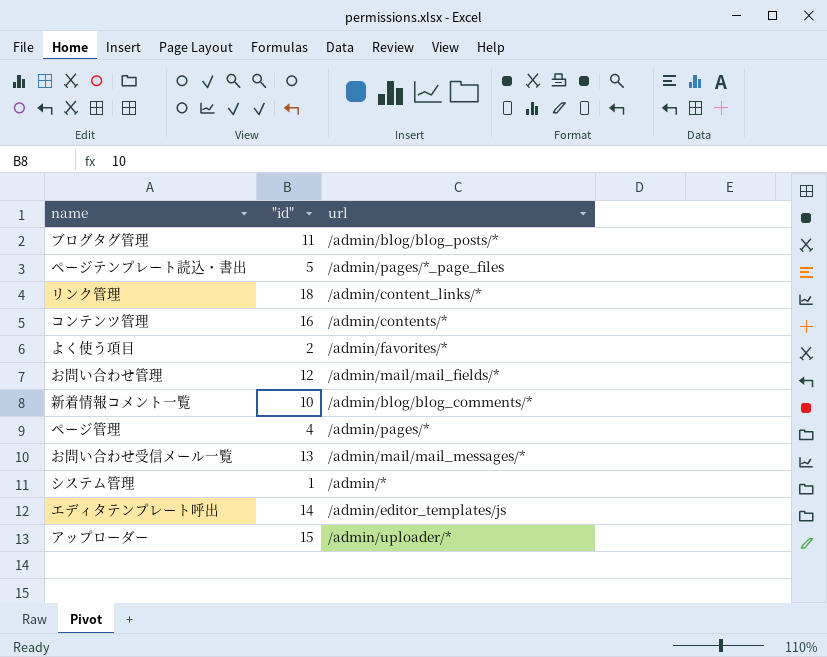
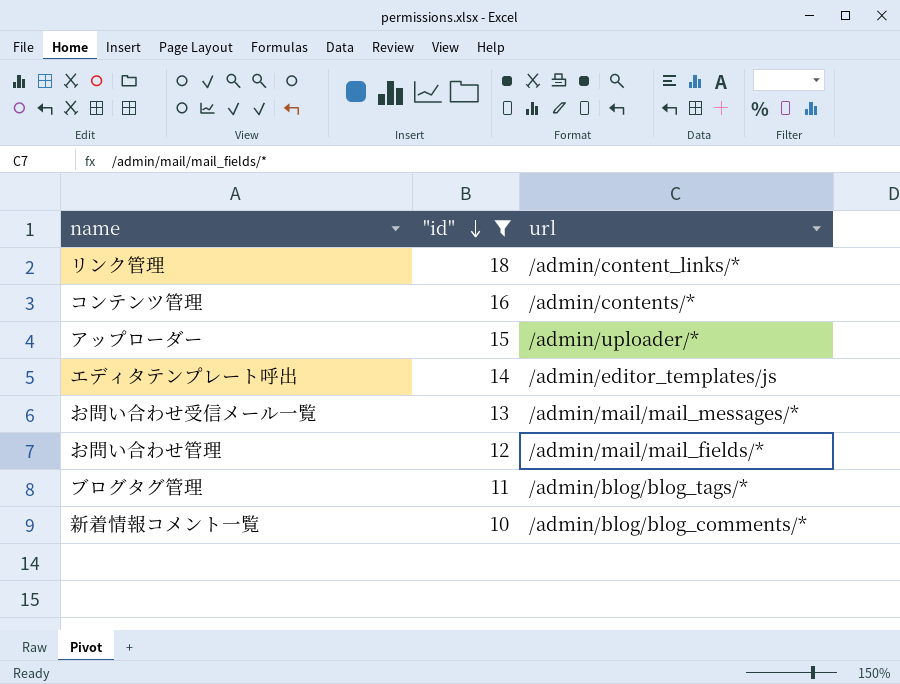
filter: none -> "id" >= 10
row order: none -> "id" descending
ブログタグ管理 | url: /admin/blog/blog_posts/* -> /admin/blog/blog_tags/*

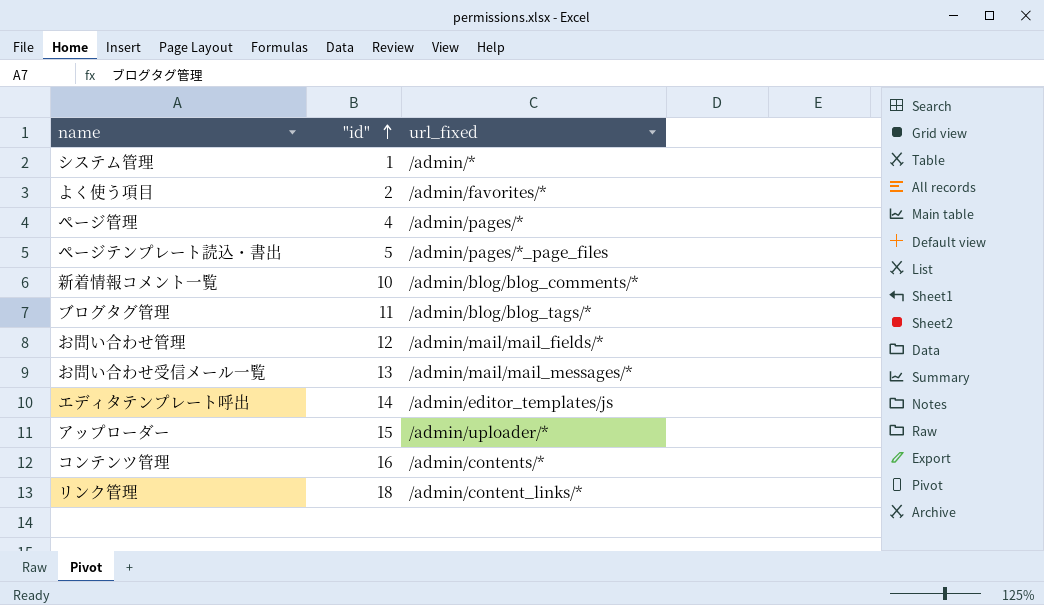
filter: "id" >= 10 -> none
row order: "id" descending -> "id" ascending
column name: url -> url_fixed

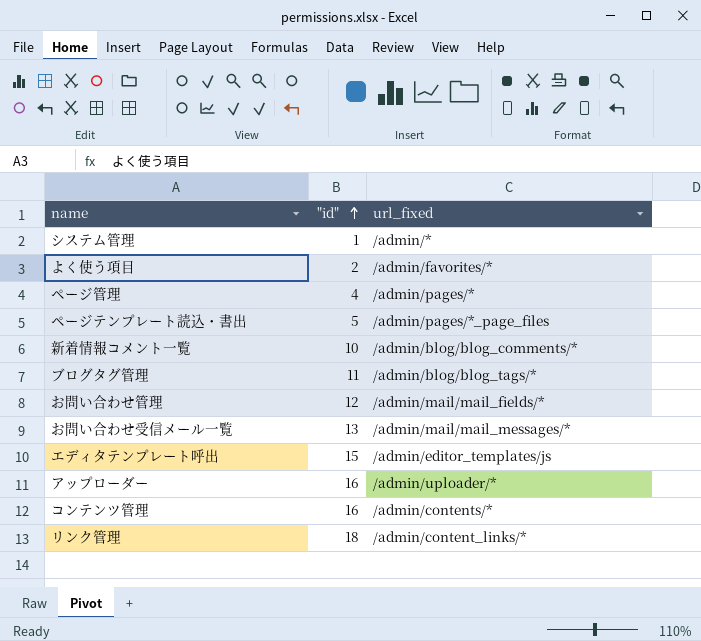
エディタテンプレート呼出 | "id": 14 -> 15
アップローダー | "id": 15 -> 16

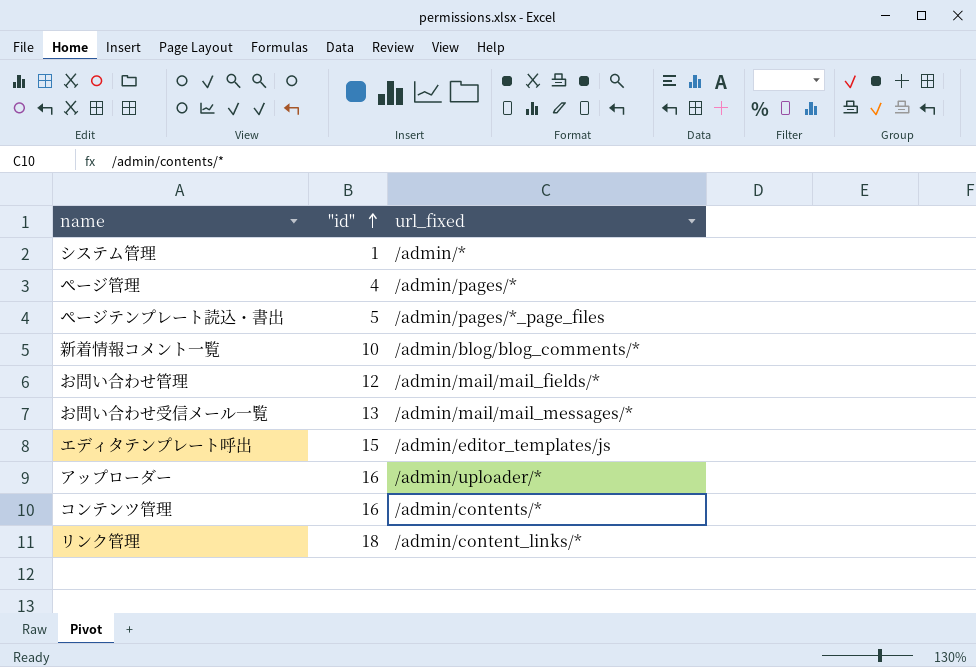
row よく使う項目: 2 | /admin/favorites/* -> none
row ブログタグ管理: 11 | /admin/blog/blog_tags/* -> none

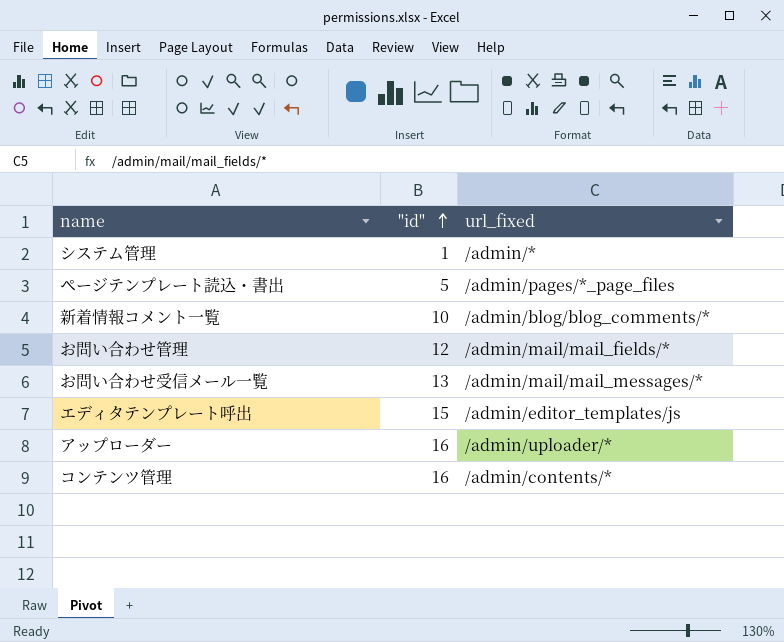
row ページ管理: 4 | /admin/pages/* -> none
row リンク管理: 18 | /admin/content_links/* -> none

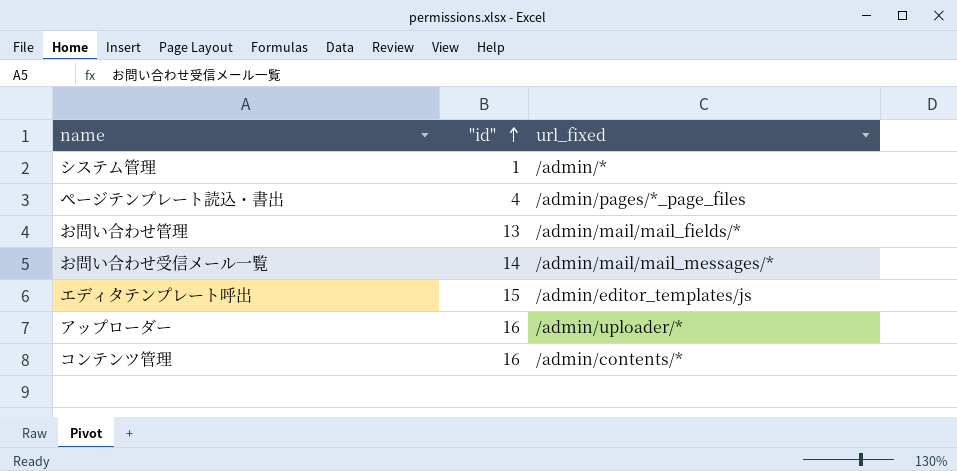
row 新着情報コメント一覧: 10 | /admin/blog/blog_comments/* -> none
ページテンプレート読込・書出 | "id": 5 -> 4
お問い合わせ管理 | "id": 12 -> 13
お問い合わせ受信メール一覧 | "id": 13 -> 14

